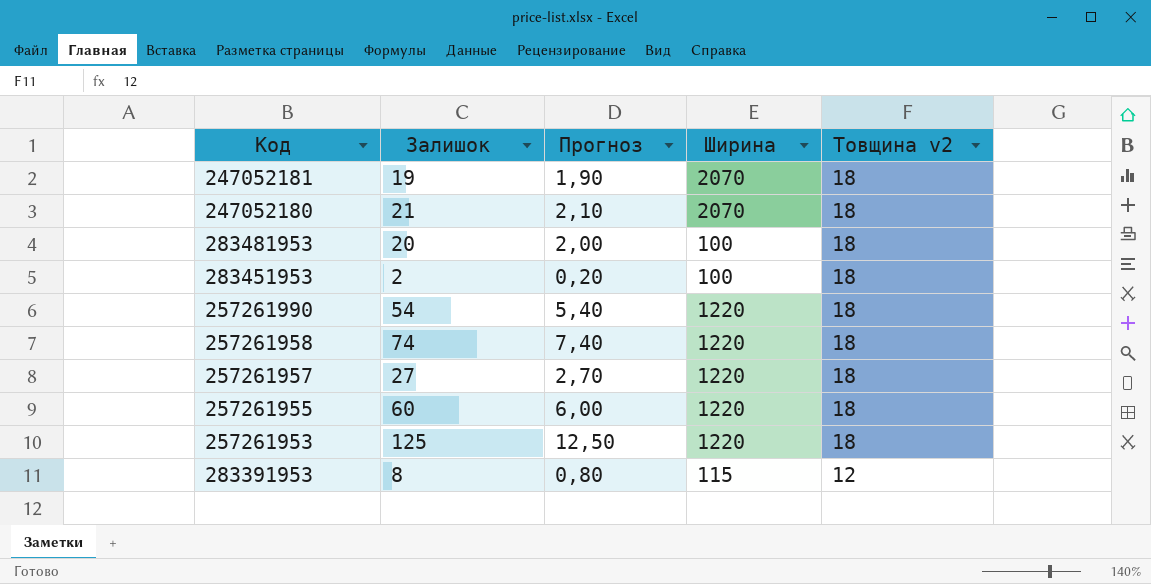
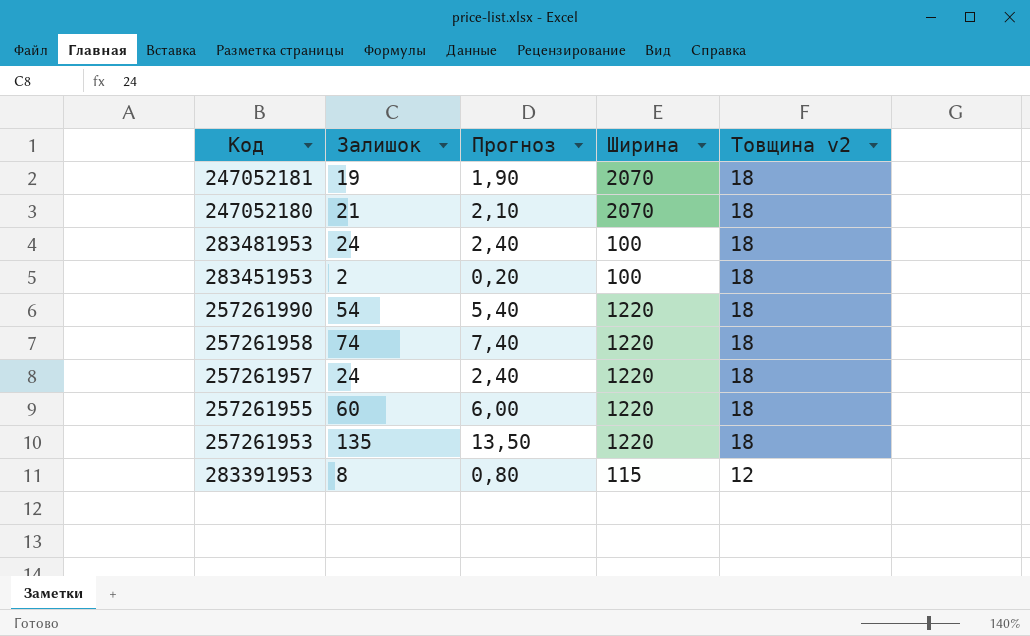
283481953 | Залишок: 20 -> 24
283481953 | Прогноз: 2,00 -> 2,40
257261957 | Залишок: 27 -> 24
257261957 | Прогноз: 2,70 -> 2,40
257261953 | Залишок: 125 -> 135
257261953 | Прогноз: 12,50 -> 13,50

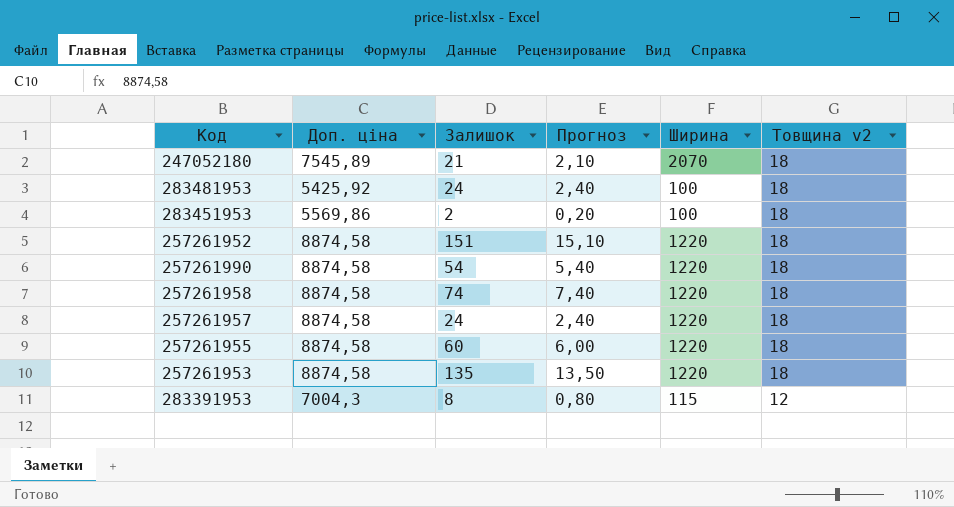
column Доп. ціна | position: none -> 2
row 247052181: 19 | 1,90 | 2070 | 18 -> none
row 257261952: none -> 8874,58 | 151 | 15,10 | 1220 | 18

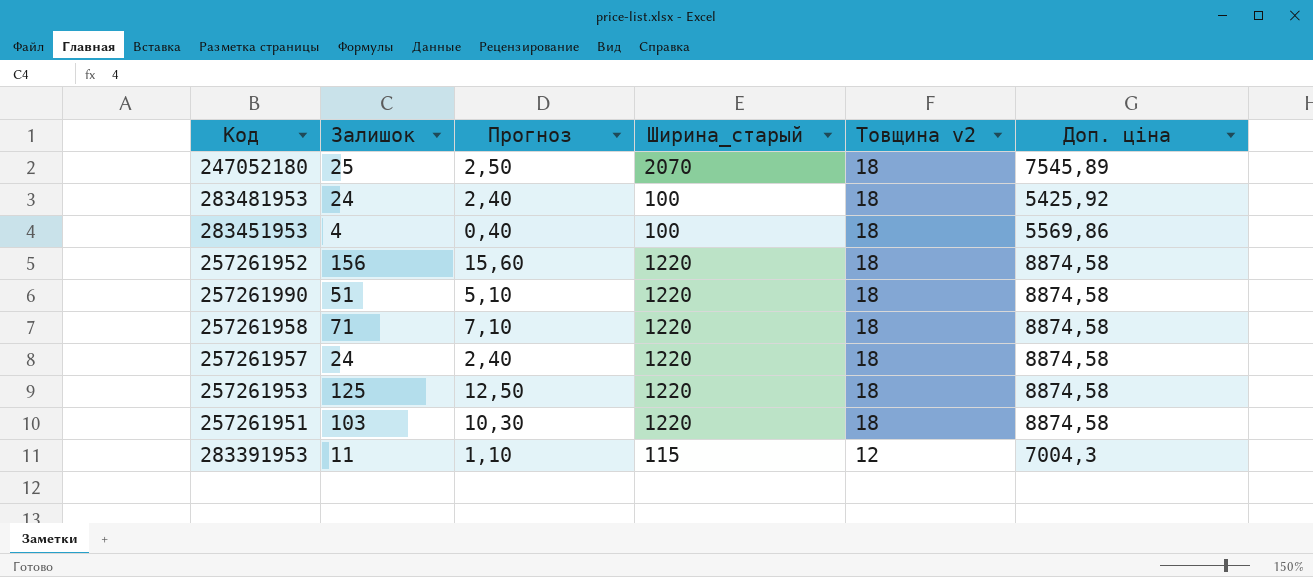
column name: Ширина -> Ширина_старый
column Доп. ціна | position: 2 -> 6
row 257261955: 8874,58 | 60 | 6,00 | 1220 | 18 -> none
247052180 | Залишок: 21 -> 25
247052180 | Прогноз: 2,10 -> 2,50
283451953 | Залишок: 2 -> 4
283451953 | Прогноз: 0,20 -> 0,40
257261952 | Залишок: 151 -> 156
257261952 | Прогноз: 15,10 -> 15,60
257261990 | Залишок: 54 -> 51
257261990 | Прогноз: 5,40 -> 5,10
257261958 | Залишок: 74 -> 71
257261958 | Прогноз: 7,40 -> 7,10
257261953 | Залишок: 135 -> 125
257261953 | Прогноз: 13,50 -> 12,50
row 257261951: none -> 103 | 10,30 | 1220 | 18 | 8874,58
283391953 | Залишок: 8 -> 11
283391953 | Прогноз: 0,80 -> 1,10

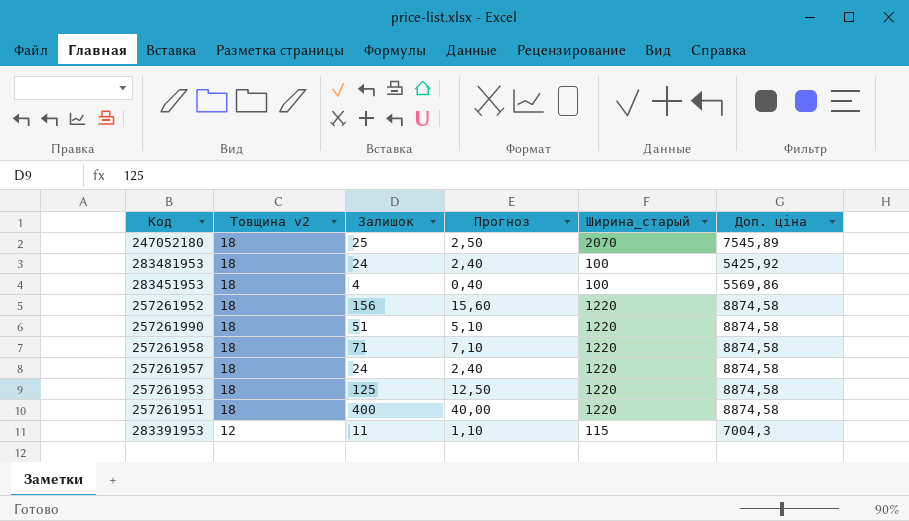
column Товщина v2 | position: 5 -> 2
257261951 | Залишок: 103 -> 400
257261951 | Прогноз: 10,30 -> 40,00

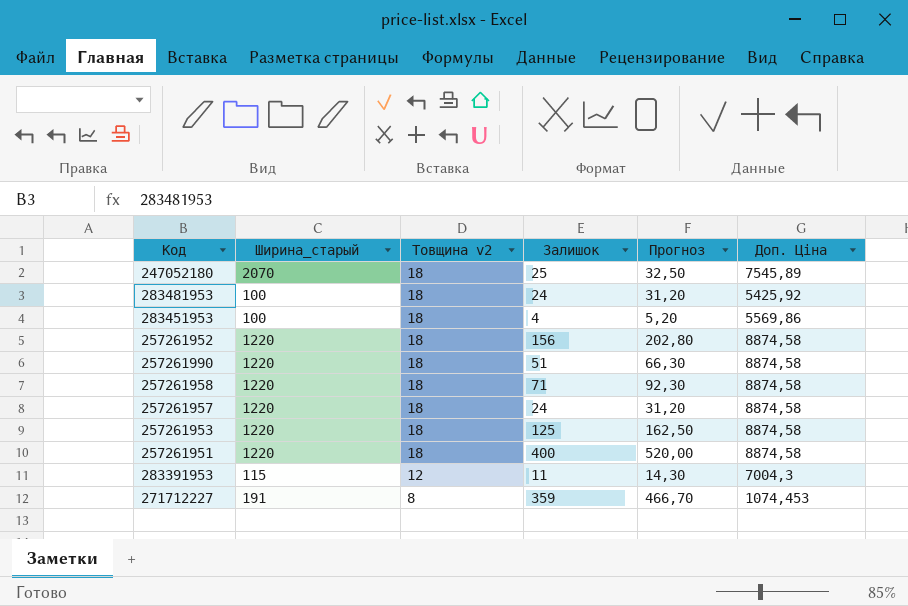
column Ширина_старый | position: 5 -> 2
column Прогноз | formula: [Залишок] * 0,1 -> [Залишок] * 1,3
column name: Доп. ціна -> Доп. Ціна
row 271712227: none -> 191 | 8 | 359 | 466,70 | 1074,453

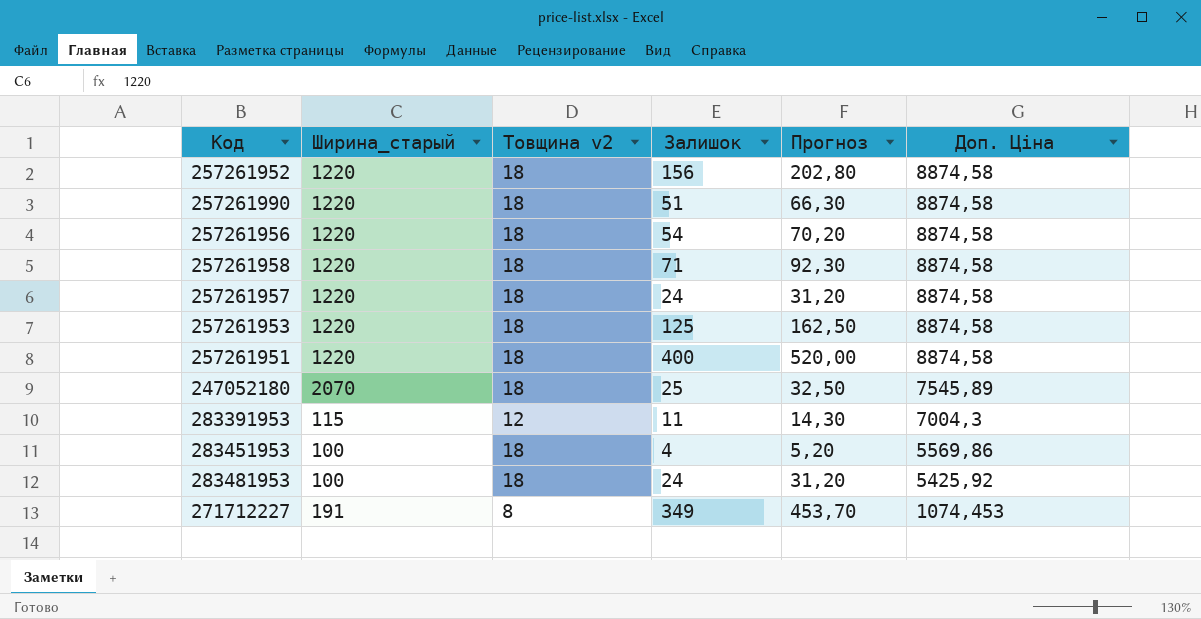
row order: Товщина v2 descending -> Доп. Ціна descending
row 257261956: none -> 1220 | 18 | 54 | 70,20 | 8874,58
271712227 | Залишок: 359 -> 349
271712227 | Прогноз: 466,70 -> 453,70

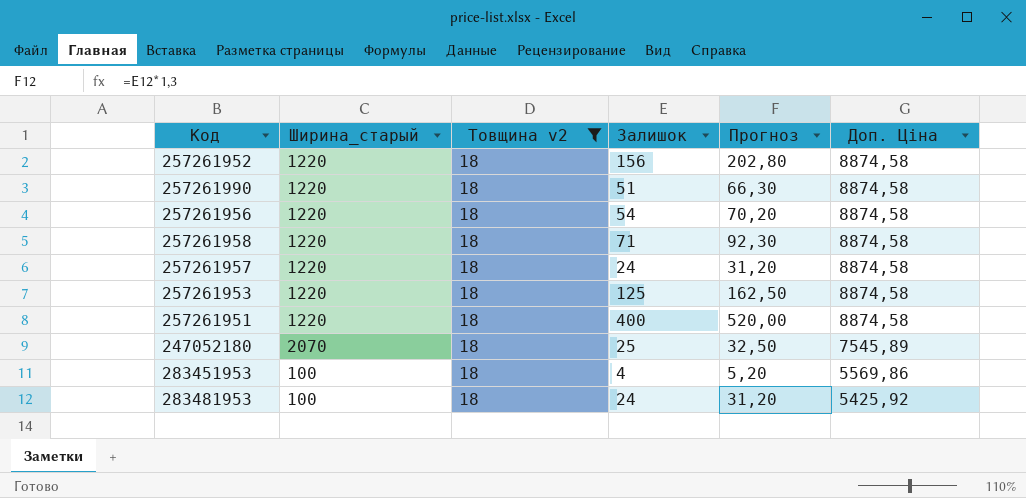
filter: none -> Товщина v2 = 18

